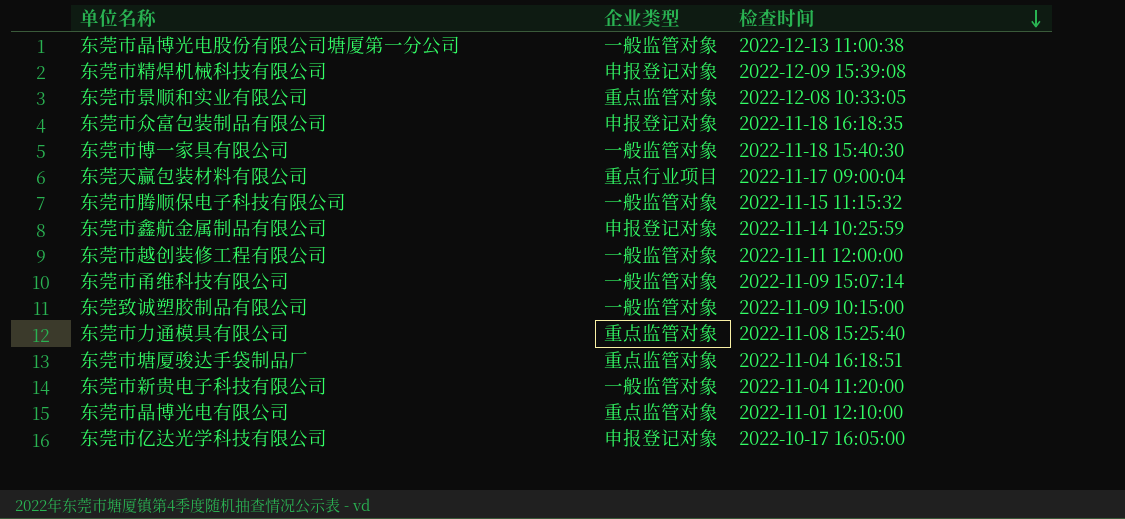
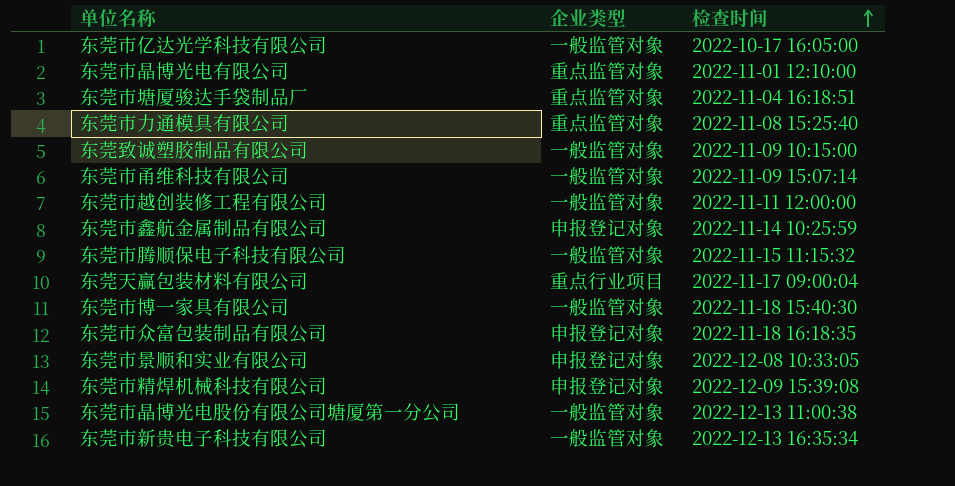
row order: 检查时间 descending -> 检查时间 ascending
东莞市亿达光学科技有限公司 | 企业类型: 申报登记对象 -> 一般监管对象
东莞市景顺和实业有限公司 | 企业类型: 重点监管对象 -> 申报登记对象
东莞市新贵电子科技有限公司 | 检查时间: 2022-11-04 11:20:00 -> 2022-12-13 16:35:34

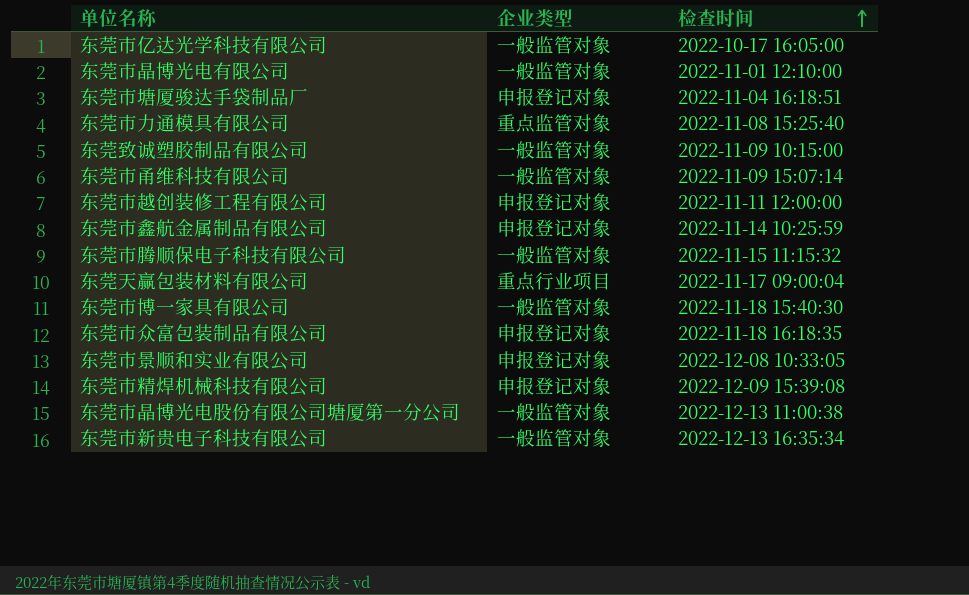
东莞市晶博光电有限公司 | 企业类型: 重点监管对象 -> 一般监管对象
东莞市塘厦骏达手袋制品厂 | 企业类型: 重点监管对象 -> 申报登记对象
东莞市越创装修工程有限公司 | 企业类型: 一般监管对象 -> 申报登记对象

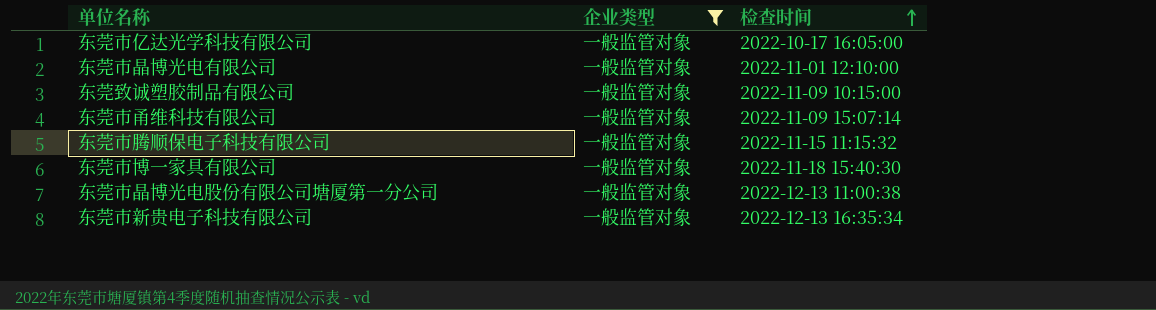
filter: none -> 企业类型 = 一般监管对象

